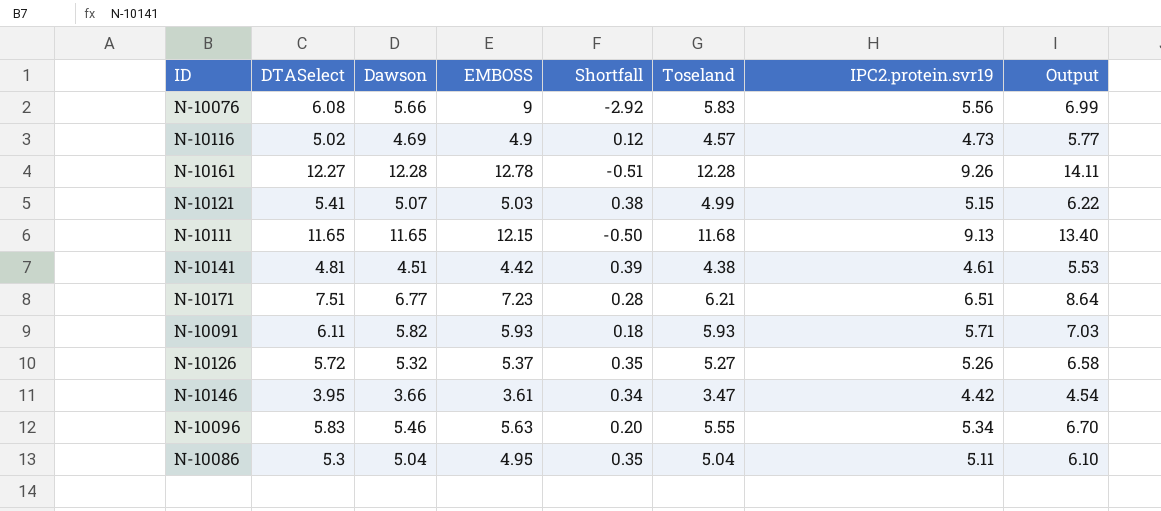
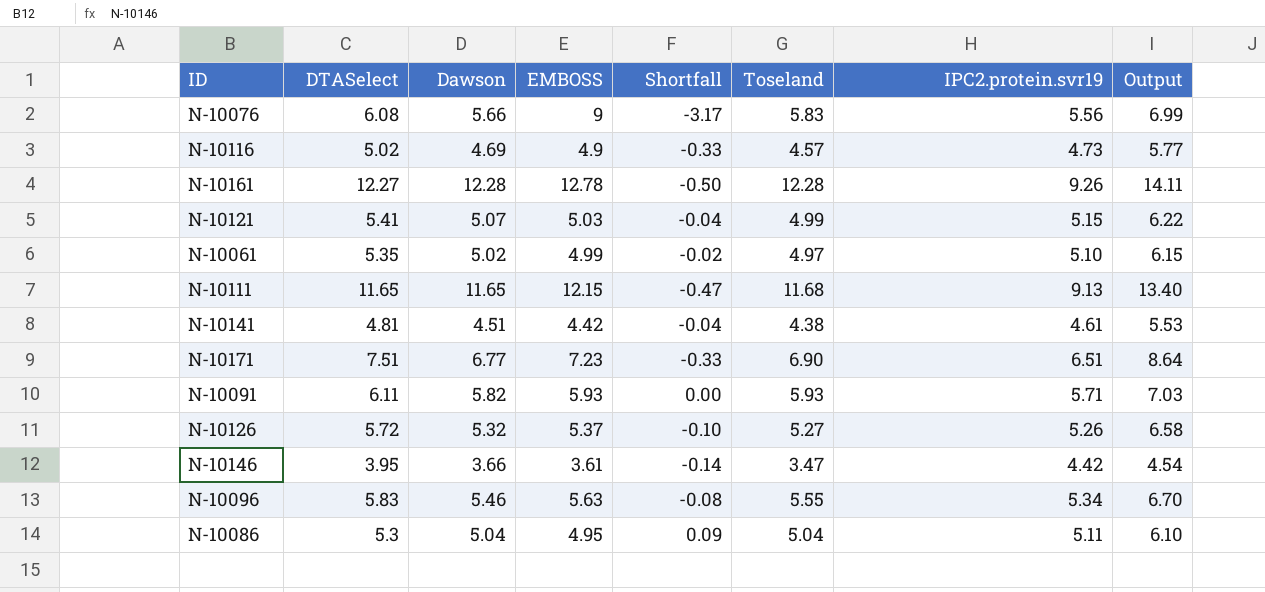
column Shortfall | formula: [DTASelect] - [EMBOSS] -> [Toseland] - [EMBOSS]
row N-10061: none -> 5.35 | 5.02 | 4.99 | -0.02 | 4.97 | 5.10 | 6.15
N-10171 | Toseland: 6.21 -> 6.90

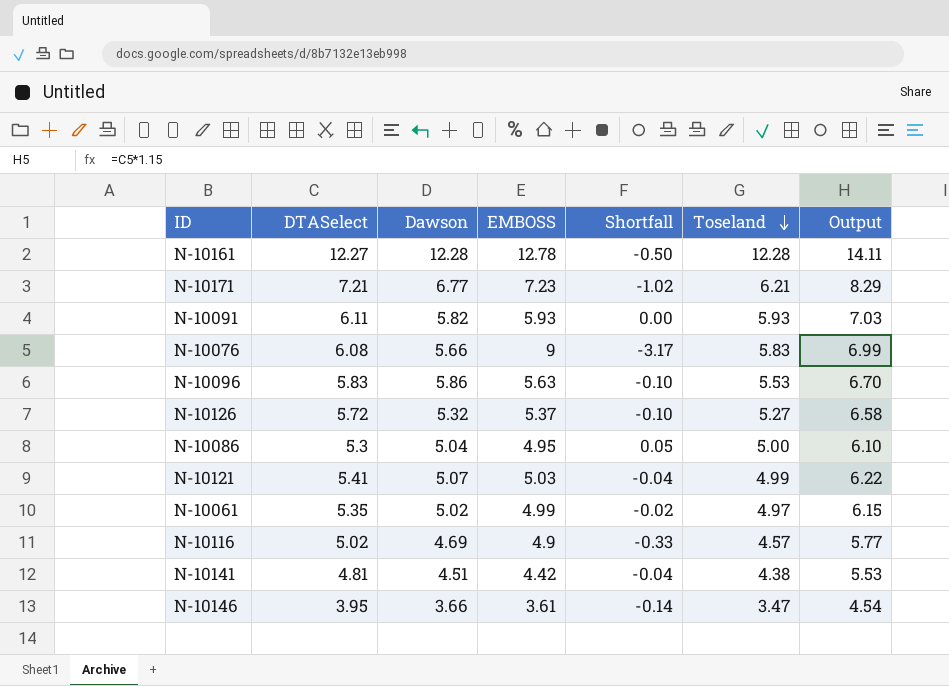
row order: none -> Toseland descending
column IPC2.protein.svr19 | position: 7 -> none
row N-10111: 11.65 | 11.65 | 12.15 | -0.47 | 11.68 | 9.13 | 13.40 -> none
N-10171 | DTASelect: 7.51 -> 7.21
N-10171 | Shortfall: -0.33 -> -1.02
N-10171 | Toseland: 6.90 -> 6.21
N-10171 | Output: 8.64 -> 8.29
N-10096 | Dawson: 5.46 -> 5.86
N-10096 | Shortfall: -0.08 -> -0.10
N-10096 | Toseland: 5.55 -> 5.53
N-10086 | Shortfall: 0.09 -> 0.05
N-10086 | Toseland: 5.04 -> 5.00

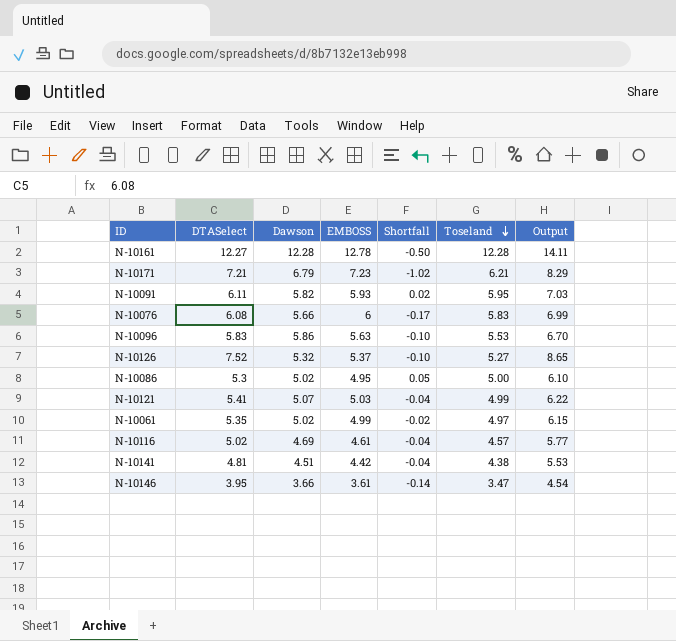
N-10171 | Dawson: 6.77 -> 6.79
N-10091 | Shortfall: 0.00 -> 0.02
N-10091 | Toseland: 5.93 -> 5.95
N-10076 | EMBOSS: 9 -> 6
N-10076 | Shortfall: -3.17 -> -0.17
N-10126 | DTASelect: 5.72 -> 7.52
N-10126 | Output: 6.58 -> 8.65
N-10086 | Dawson: 5.04 -> 5.02
N-10116 | EMBOSS: 4.9 -> 4.61
N-10116 | Shortfall: -0.33 -> -0.04

